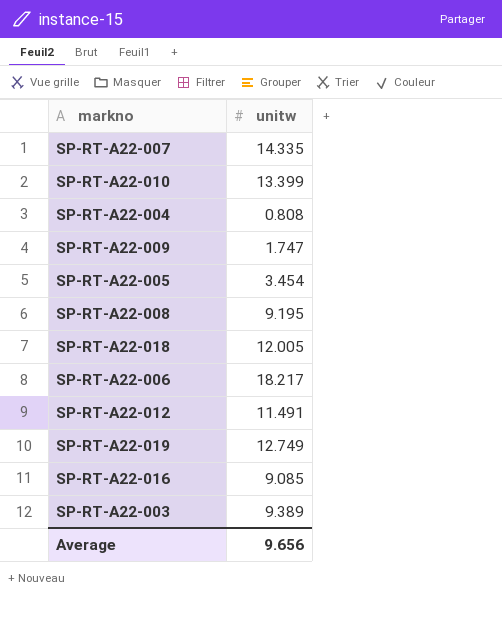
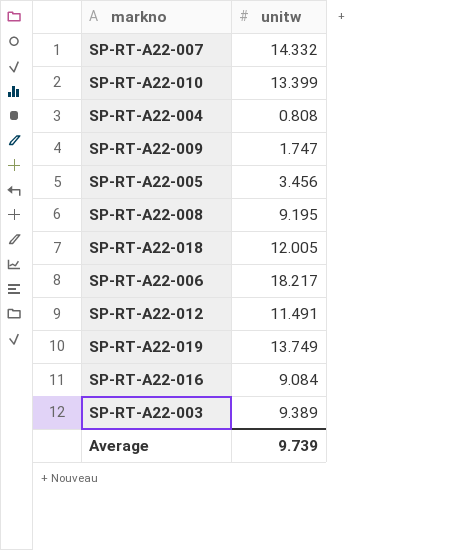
SP-RT-A22-007 | unitw: 14.335 -> 14.332
SP-RT-A22-005 | unitw: 3.454 -> 3.456
SP-RT-A22-019 | unitw: 12.749 -> 13.749
SP-RT-A22-016 | unitw: 9.085 -> 9.084
Average | unitw: 9.656 -> 9.739

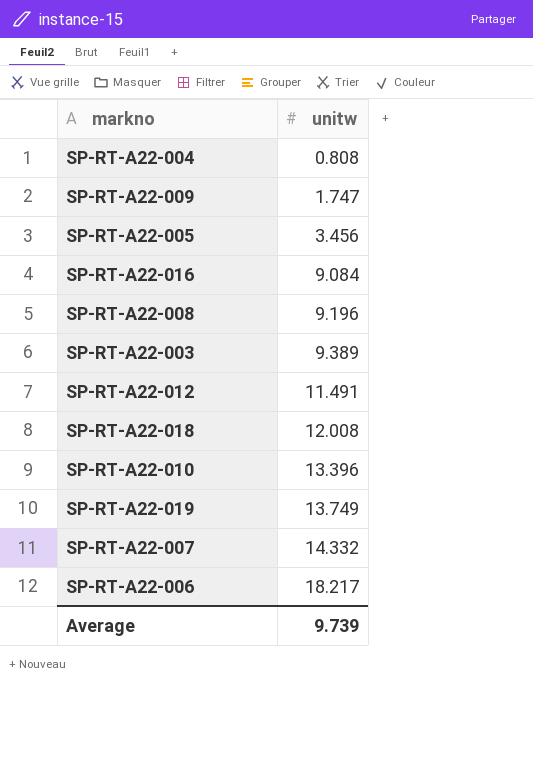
row order: none -> unitw ascending
SP-RT-A22-008 | unitw: 9.195 -> 9.196
SP-RT-A22-018 | unitw: 12.005 -> 12.008
SP-RT-A22-010 | unitw: 13.399 -> 13.396

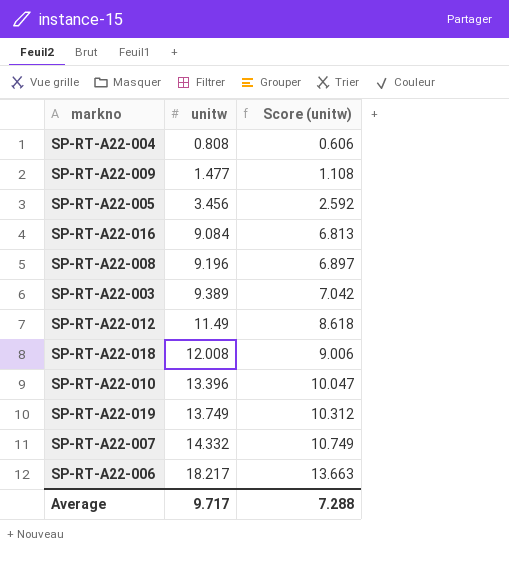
column Score (unitw) | formula: none -> [unitw] * 0.75
SP-RT-A22-009 | unitw: 1.747 -> 1.477
SP-RT-A22-012 | unitw: 11.491 -> 11.49
Average | unitw: 9.739 -> 9.717

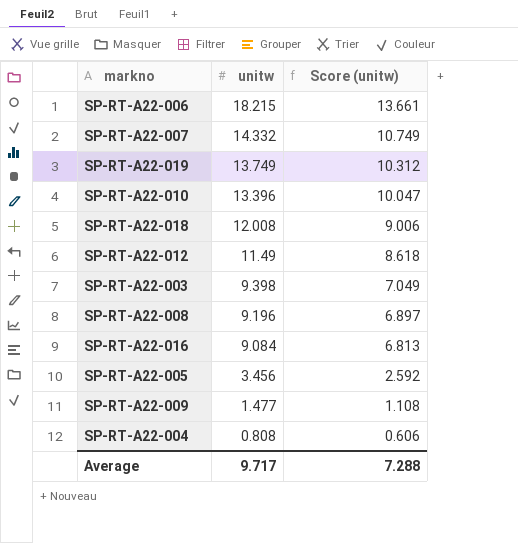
row order: unitw ascending -> unitw descending
SP-RT-A22-006 | unitw: 18.217 -> 18.215
SP-RT-A22-006 | Score (unitw): 13.663 -> 13.661
SP-RT-A22-003 | unitw: 9.389 -> 9.398
SP-RT-A22-003 | Score (unitw): 7.042 -> 7.049

